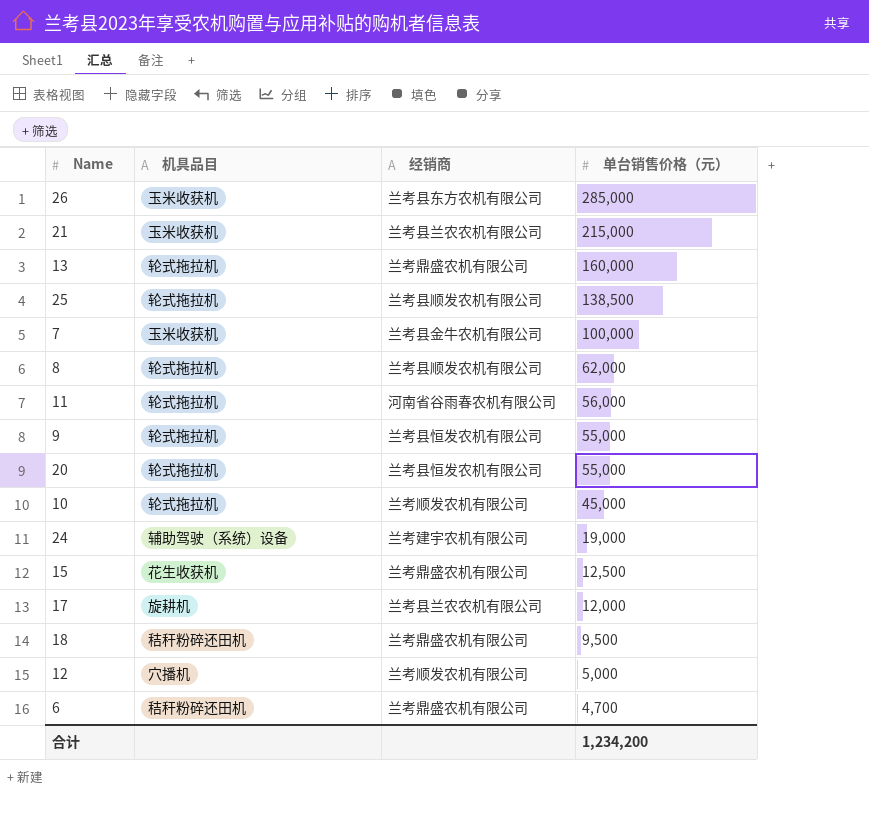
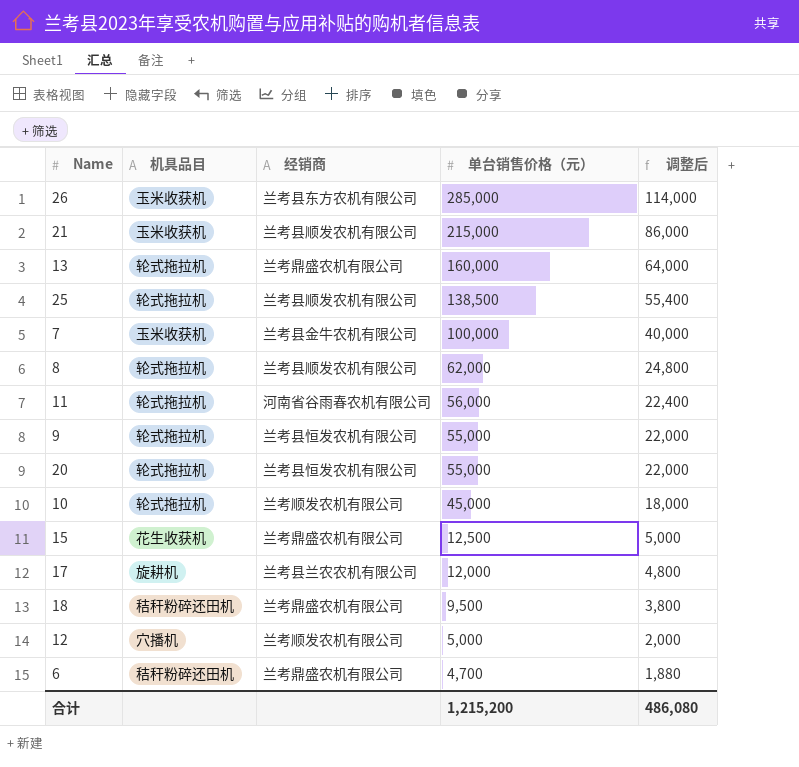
column 调整后 | formula: none -> [单台销售价格（元）] * 0.4
row 24: 辅助驾驶（系统）设备 | 兰考建宇农机有限公司 | 19,000 -> none
21 | 经销商: 兰考县兰农农机有限公司 -> 兰考县顺发农机有限公司
合计 | 单台销售价格（元）: 1,234,200 -> 1,215,200

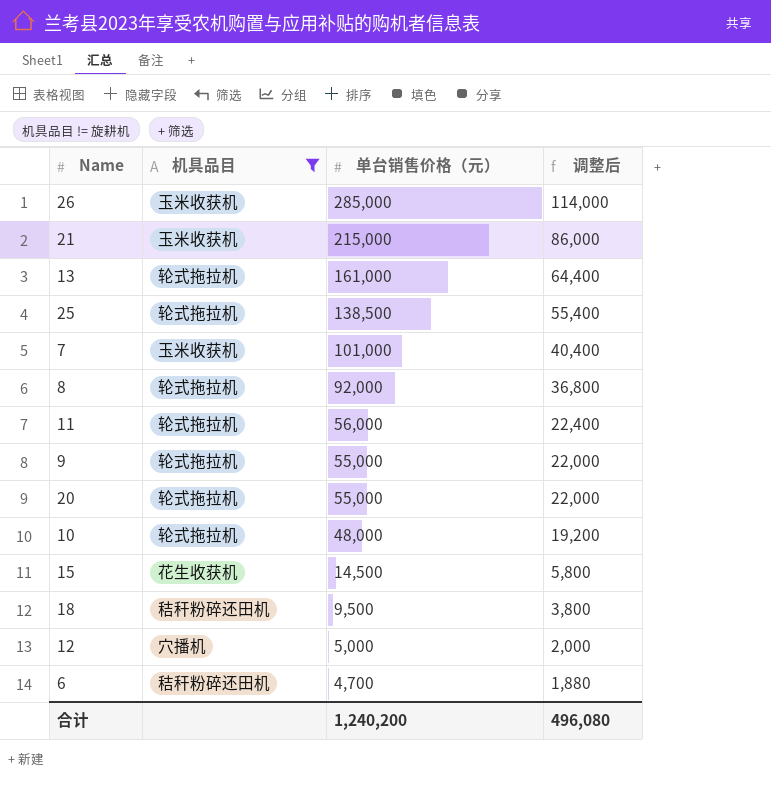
filter: none -> 机具品目 != 旋耕机
column 经销商 | position: 3 -> none
13 | 单台销售价格（元）: 160,000 -> 161,000
13 | 调整后: 64,000 -> 64,400
7 | 单台销售价格（元）: 100,000 -> 101,000
7 | 调整后: 40,000 -> 40,400
8 | 单台销售价格（元）: 62,000 -> 92,000
8 | 调整后: 24,800 -> 36,800
10 | 单台销售价格（元）: 45,000 -> 48,000
10 | 调整后: 18,000 -> 19,200
15 | 单台销售价格（元）: 12,500 -> 14,500
15 | 调整后: 5,000 -> 5,800
合计 | 单台销售价格（元）: 1,215,200 -> 1,240,200
合计 | 调整后: 486,080 -> 496,080

